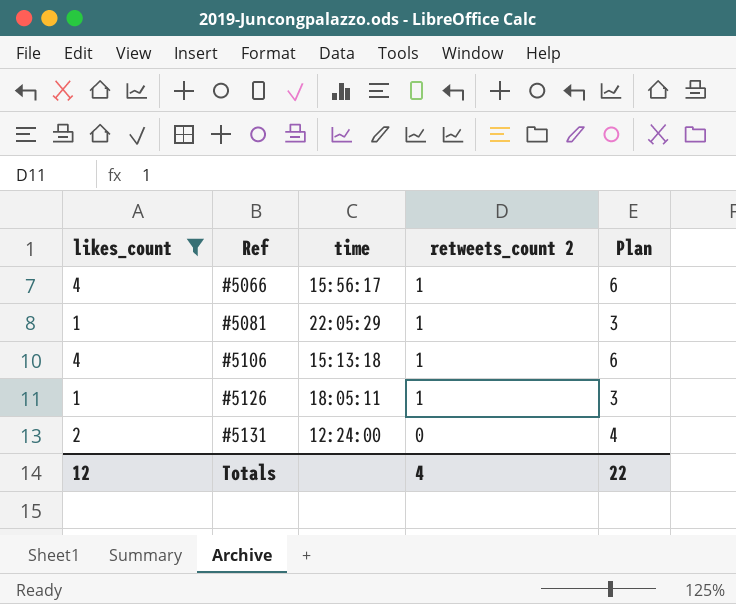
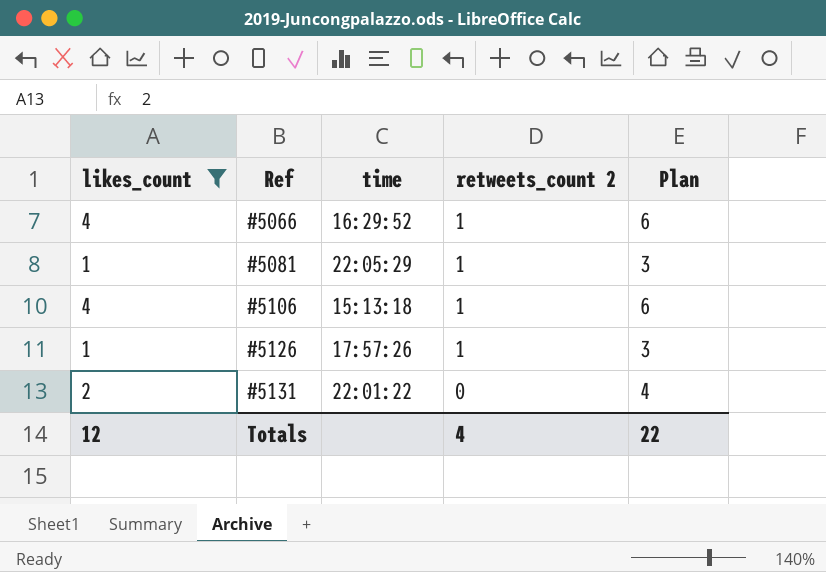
#5066 | time: 15:56:17 -> 16:29:52
#5126 | time: 18:05:11 -> 17:57:26
#5131 | time: 12:24:00 -> 22:01:22

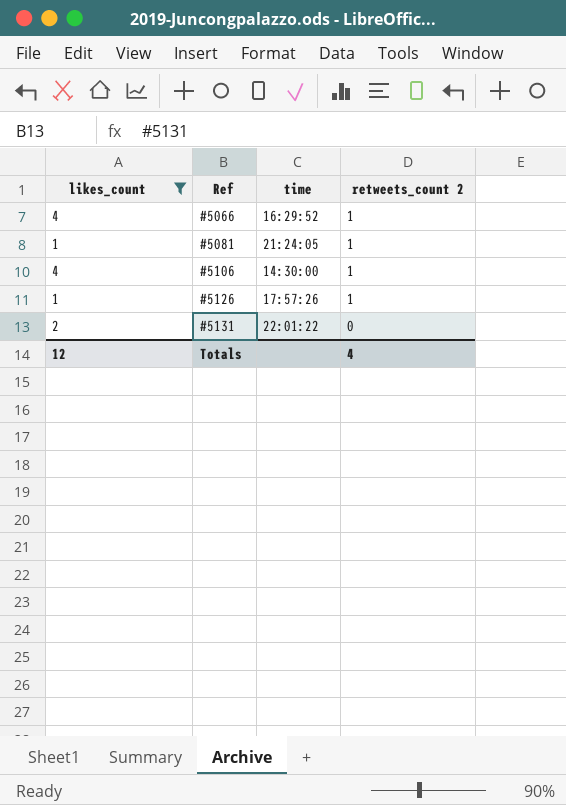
column Plan | formula: [likes_count] + 2 -> none
#5081 | time: 22:05:29 -> 21:24:05
#5106 | time: 15:13:18 -> 14:30:00

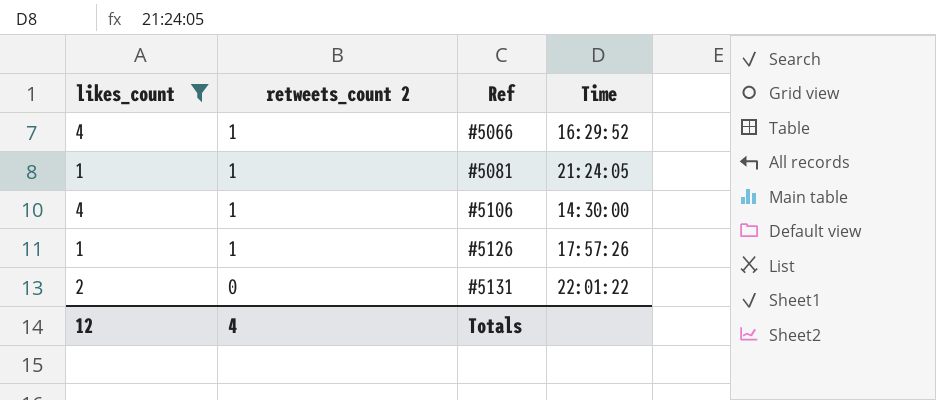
column retweets_count 2 | position: 4 -> 2
column name: time -> Time

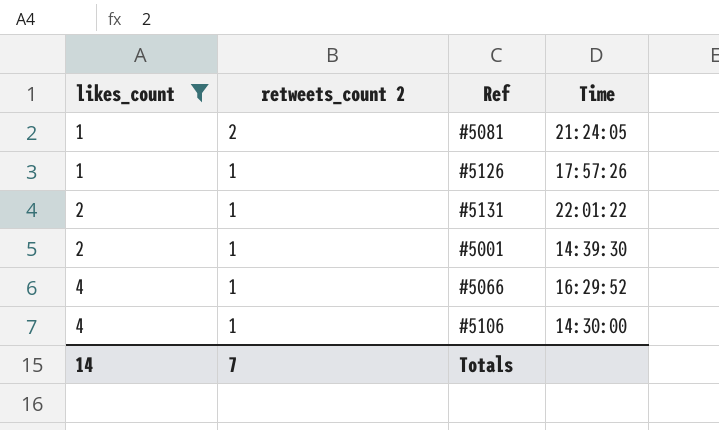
row order: retweets_count 2 descending -> likes_count ascending
#5081 | retweets_count 2: 1 -> 2
#5131 | retweets_count 2: 0 -> 1
row #5001: none -> 2 | 1 | 14:39:30
Totals | likes_count: 12 -> 14
Totals | retweets_count 2: 4 -> 7

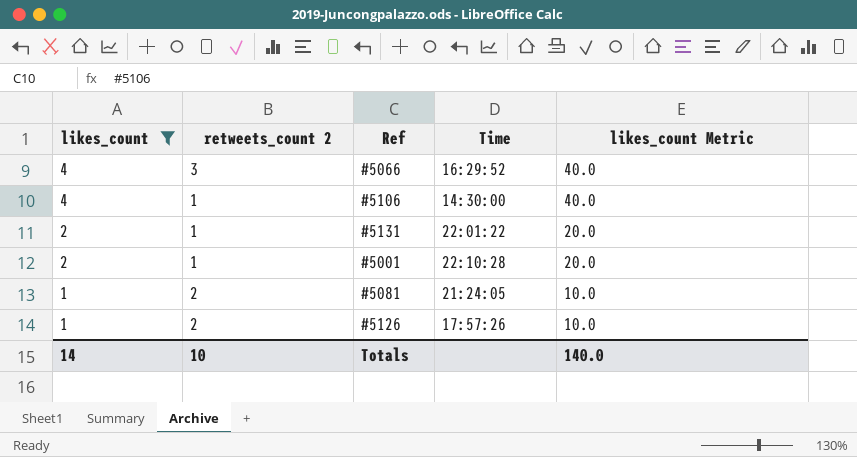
row order: likes_count ascending -> likes_count descending
column likes_count Metric | formula: none -> [likes_count] * 10
#5066 | retweets_count 2: 1 -> 3
#5001 | Time: 14:39:30 -> 22:10:28
#5126 | retweets_count 2: 1 -> 2
Totals | retweets_count 2: 7 -> 10

